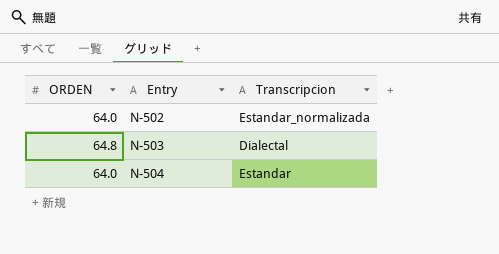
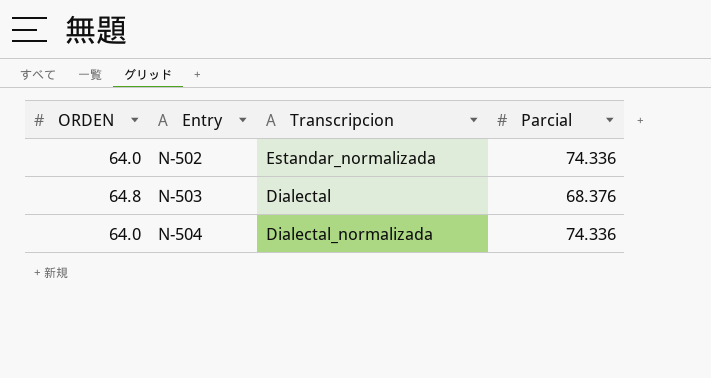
column Parcial | position: none -> 4
N-504 | Transcripcion: Estandar -> Dialectal_normalizada

